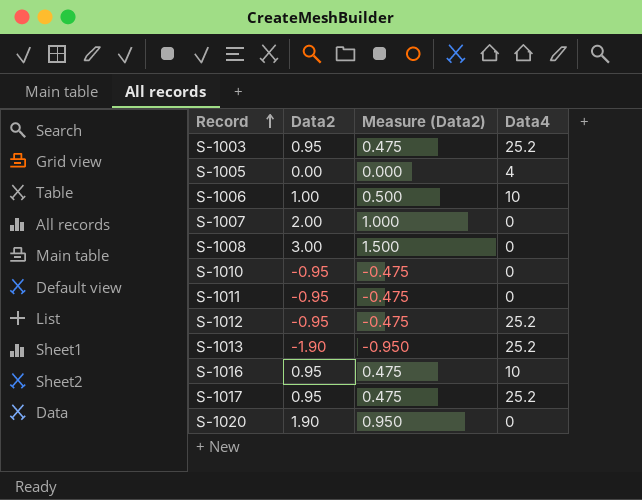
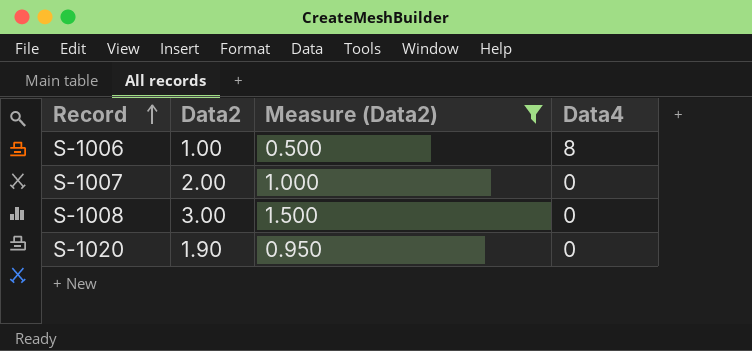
filter: none -> Measure (Data2) >= 0.500
S-1006 | Data4: 10 -> 8

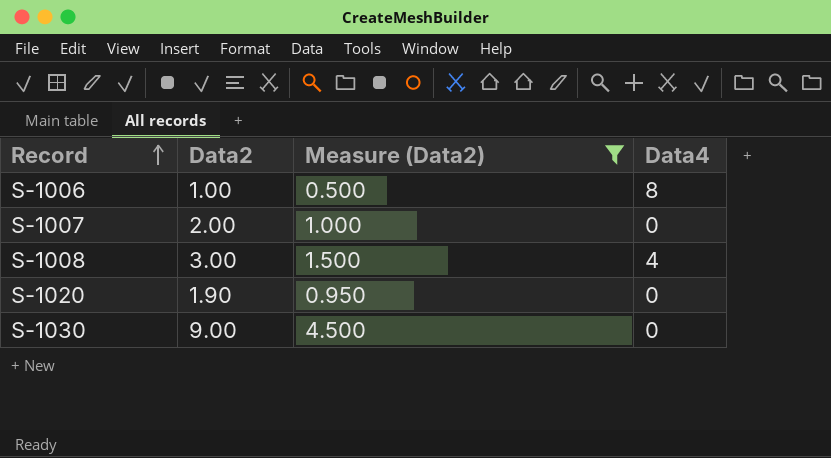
S-1008 | Data4: 0 -> 4
row S-1030: none -> 9.00 | 4.500 | 0

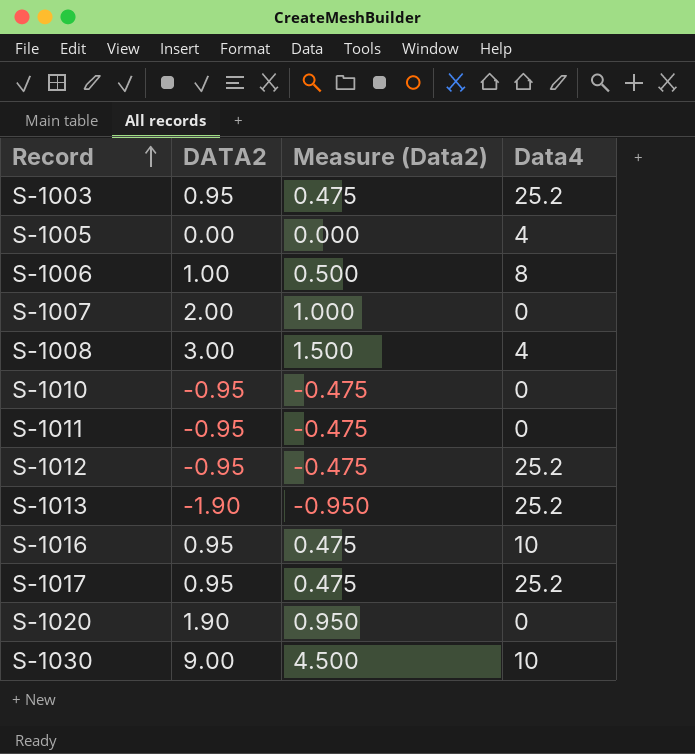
filter: Measure (Data2) >= 0.500 -> none
column name: Data2 -> DATA2
S-1030 | Data4: 0 -> 10

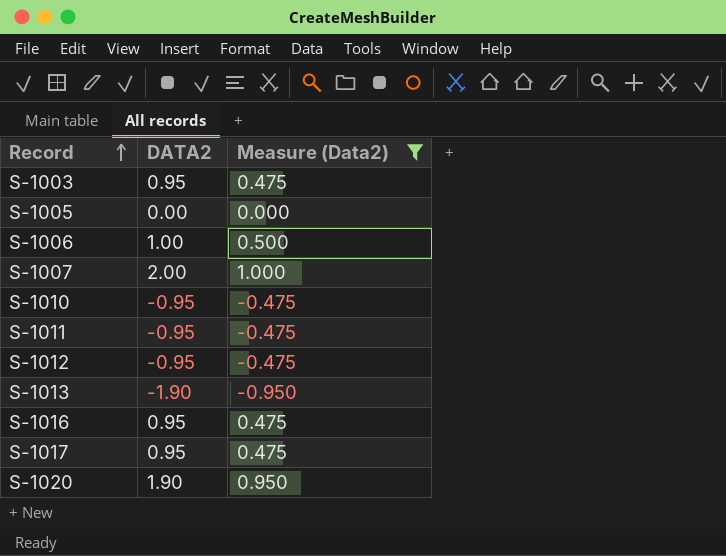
filter: none -> Measure (Data2) <= 1.000
column Data4 | position: 4 -> none

